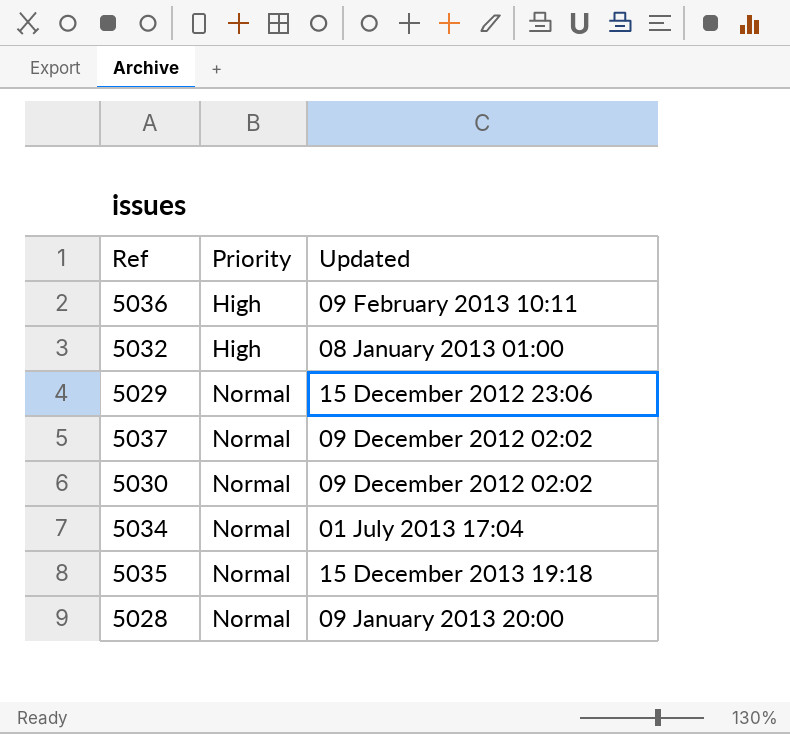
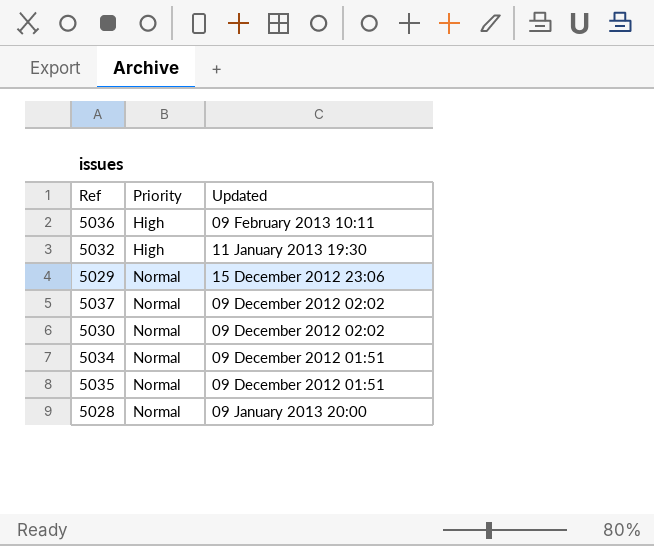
5032 | Updated: 08 January 2013 01:00 -> 11 January 2013 19:30
5034 | Updated: 01 July 2013 17:04 -> 09 December 2012 01:51
5035 | Updated: 15 December 2013 19:18 -> 09 December 2012 01:51

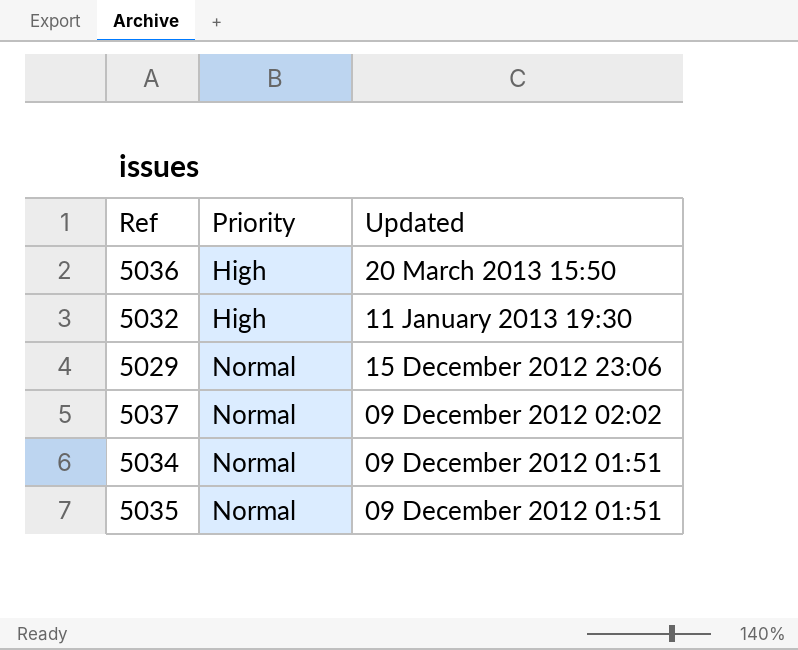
row 5030: Normal | 09 December 2012 02:02 -> none
row 5028: Normal | 09 January 2013 20:00 -> none
5036 | Updated: 09 February 2013 10:11 -> 20 March 2013 15:50

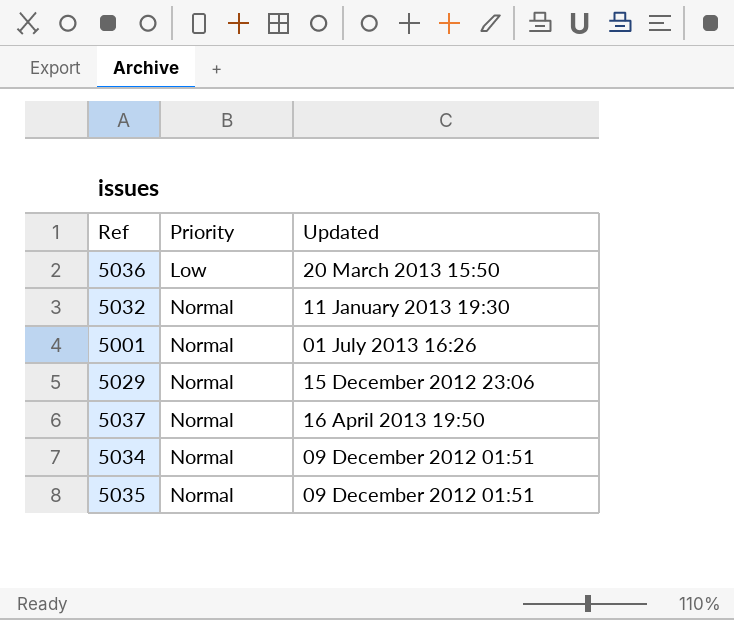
5036 | Priority: High -> Low
5032 | Priority: High -> Normal
row 5001: none -> Normal | 01 July 2013 16:26
5037 | Updated: 09 December 2012 02:02 -> 16 April 2013 19:50

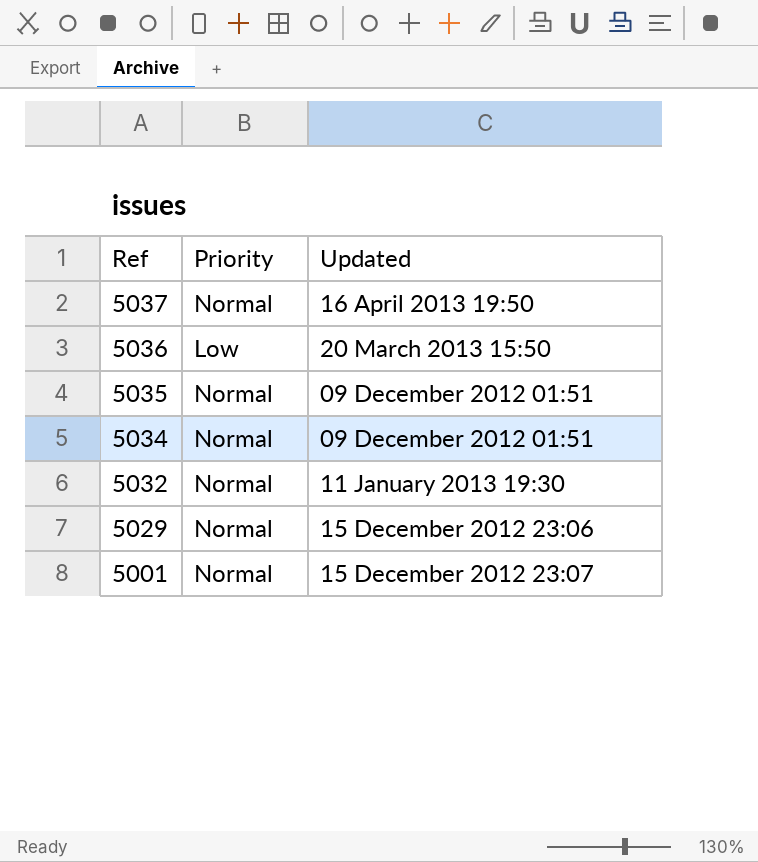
row order: Priority ascending -> Ref descending
5001 | Updated: 01 July 2013 16:26 -> 15 December 2012 23:07

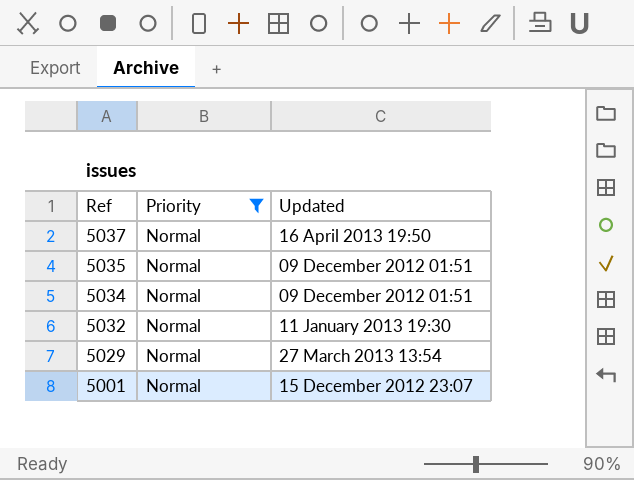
filter: none -> Priority = Normal
5029 | Updated: 15 December 2012 23:06 -> 27 March 2013 13:54

